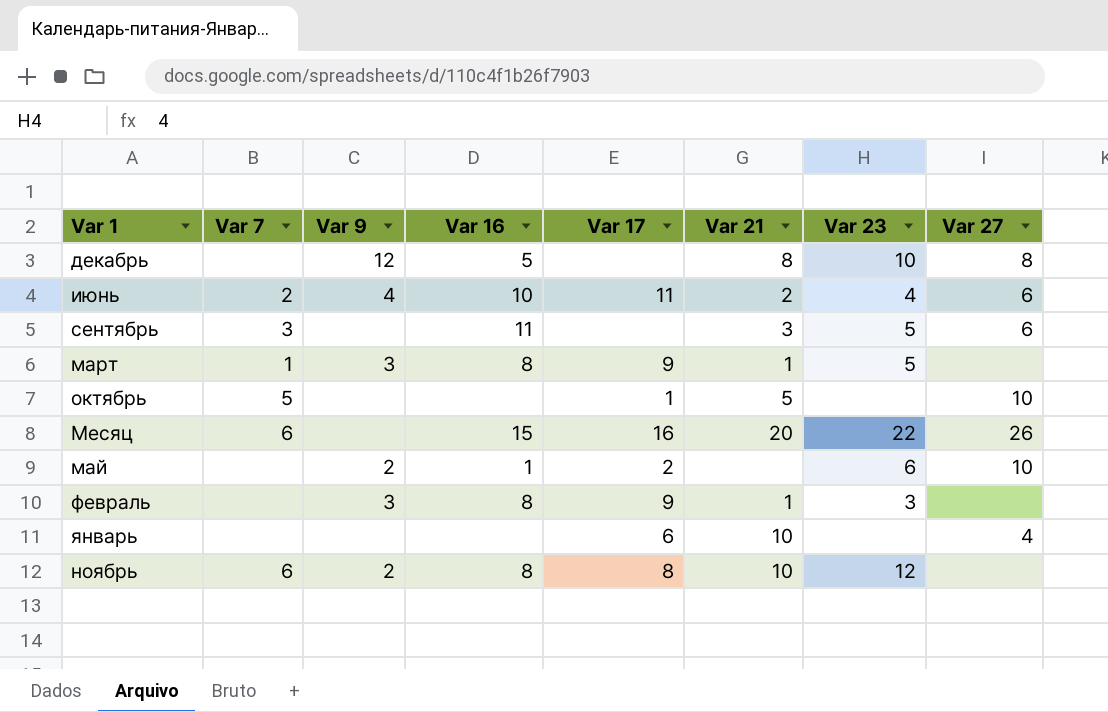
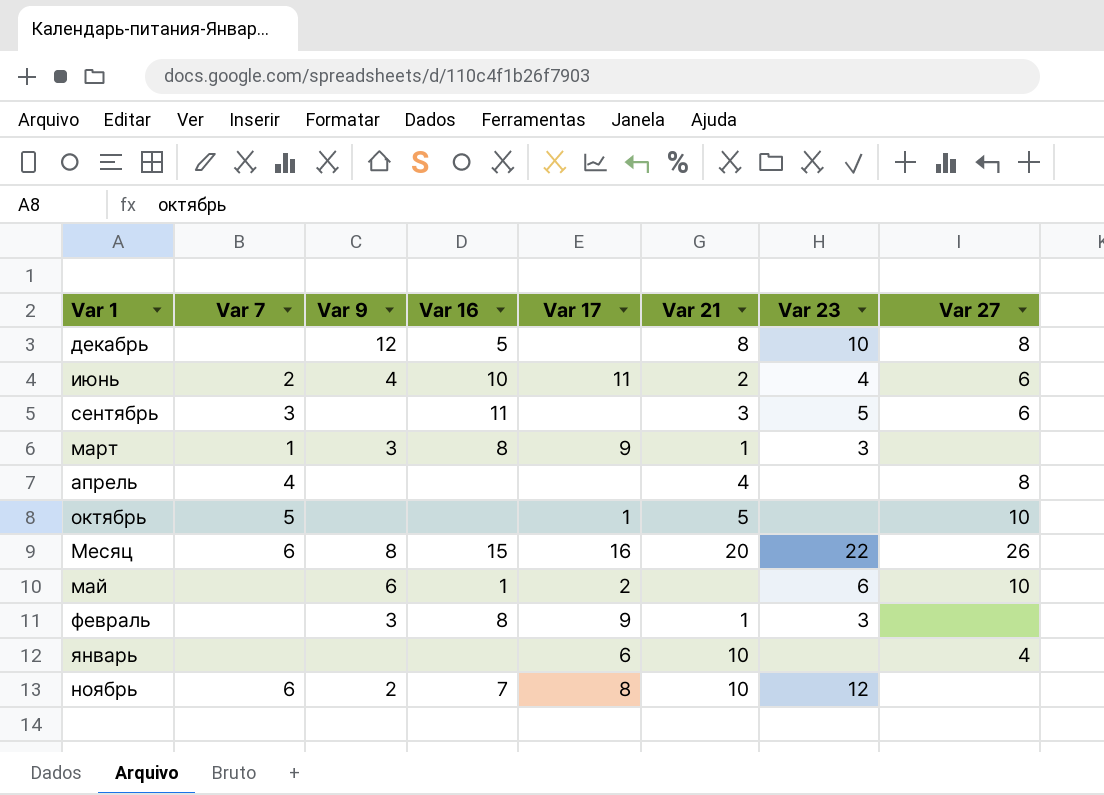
март | Var 23: 5 -> 3
row апрель: none -> 4 | none | none | none | 4 | none | 8
Месяц | Var 9: none -> 8
май | Var 9: 2 -> 6
ноябрь | Var 16: 8 -> 7

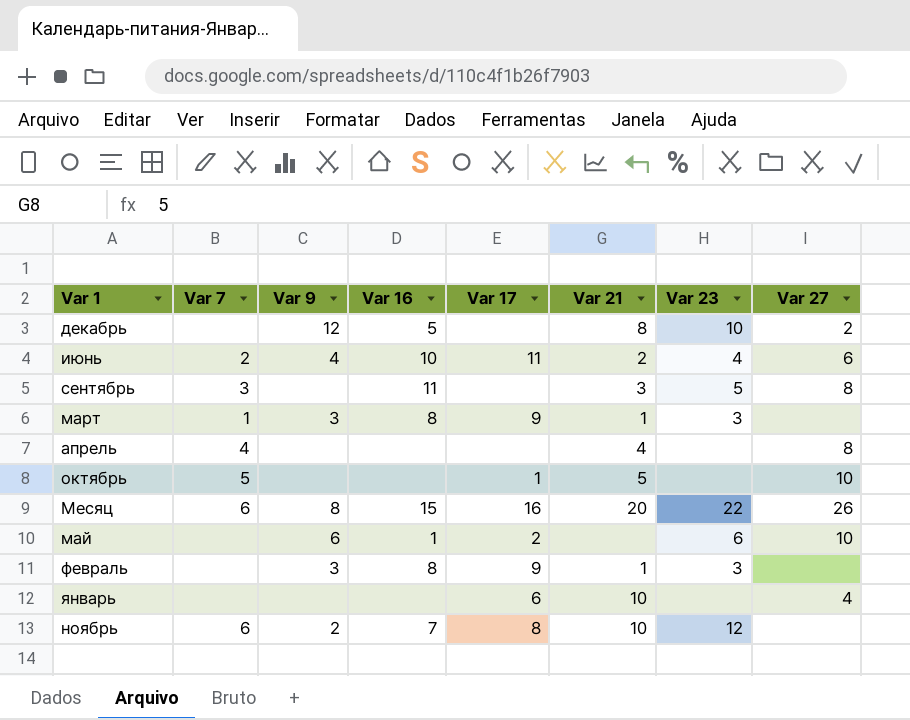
декабрь | Var 27: 8 -> 2
сентябрь | Var 27: 6 -> 8

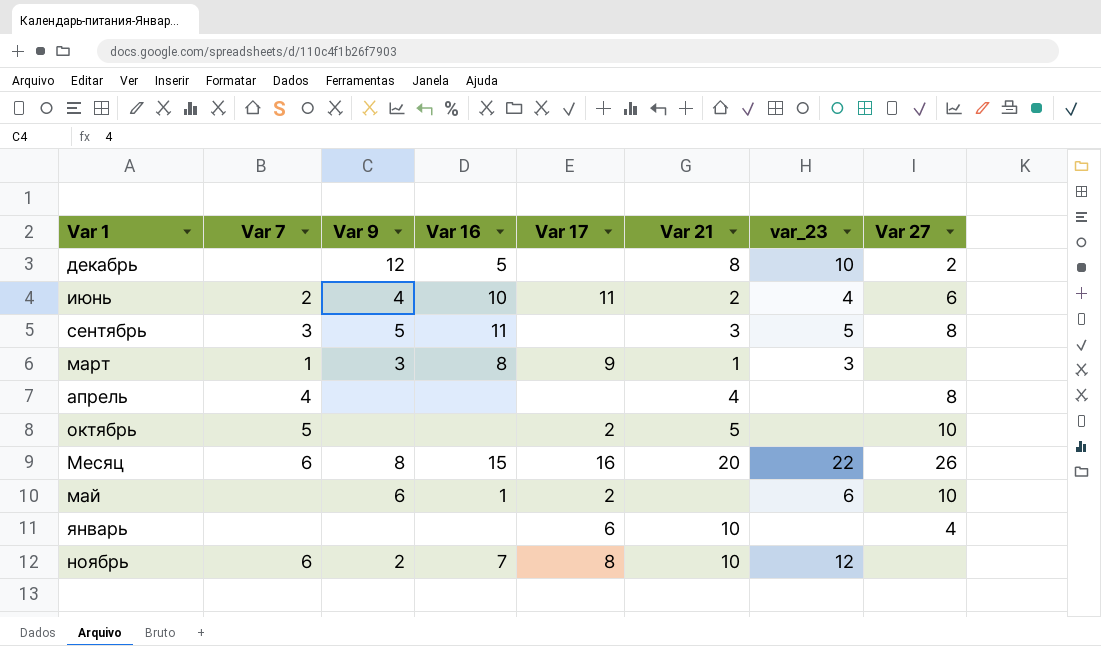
column name: Var 23 -> var_23
row февраль: none | 3 | 8 | 9 | 1 | 3 | none -> none
сентябрь | Var 9: none -> 5
октябрь | Var 17: 1 -> 2

